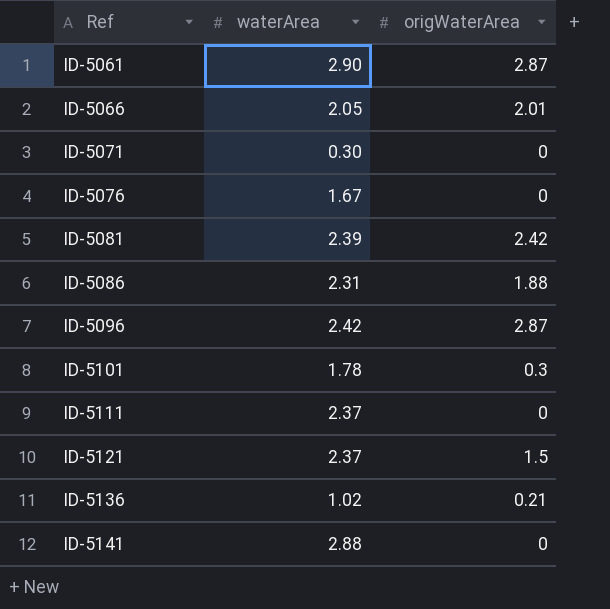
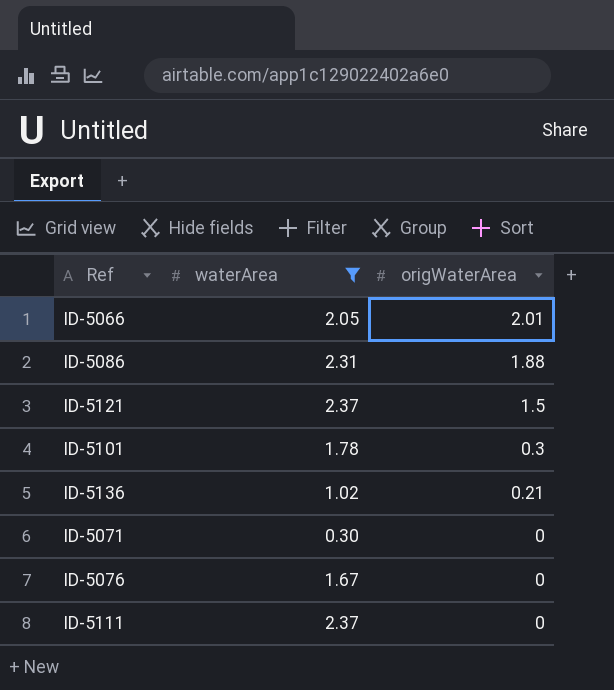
filter: none -> waterArea <= 2.37
row order: Ref ascending -> origWaterArea descending

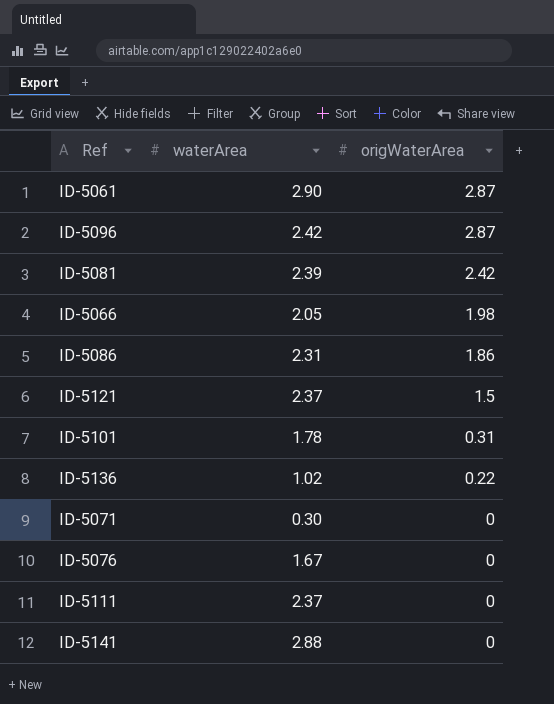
filter: waterArea <= 2.37 -> none
ID-5066 | origWaterArea: 2.01 -> 1.98
ID-5086 | origWaterArea: 1.88 -> 1.86
ID-5101 | origWaterArea: 0.3 -> 0.31
ID-5136 | origWaterArea: 0.21 -> 0.22

